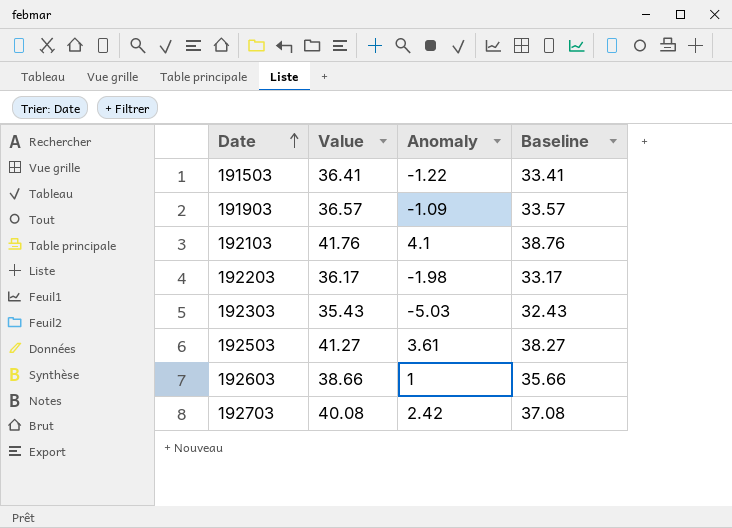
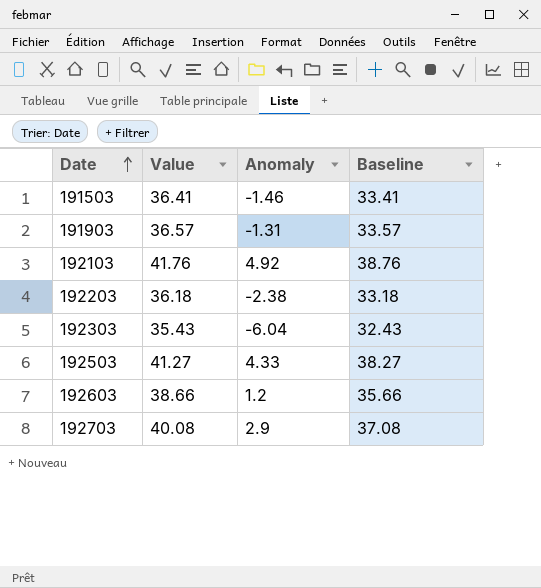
191503 | Anomaly: -1.22 -> -1.46
191903 | Anomaly: -1.09 -> -1.31
192103 | Anomaly: 4.1 -> 4.92
192203 | Value: 36.17 -> 36.18
192203 | Anomaly: -1.98 -> -2.38
192203 | Baseline: 33.17 -> 33.18
192303 | Anomaly: -5.03 -> -6.04
192503 | Anomaly: 3.61 -> 4.33
192603 | Anomaly: 1 -> 1.2
192703 | Anomaly: 2.42 -> 2.9

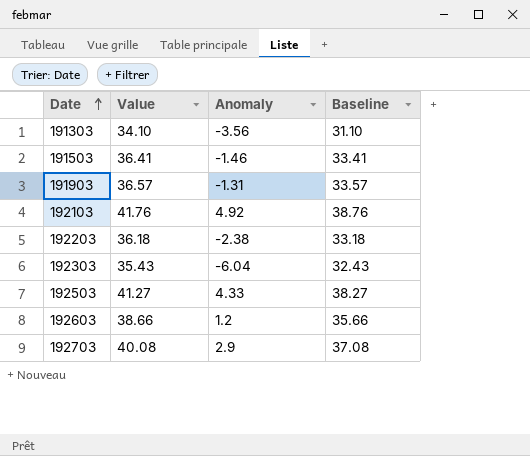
row 191303: none -> 34.10 | -3.56 | 31.10

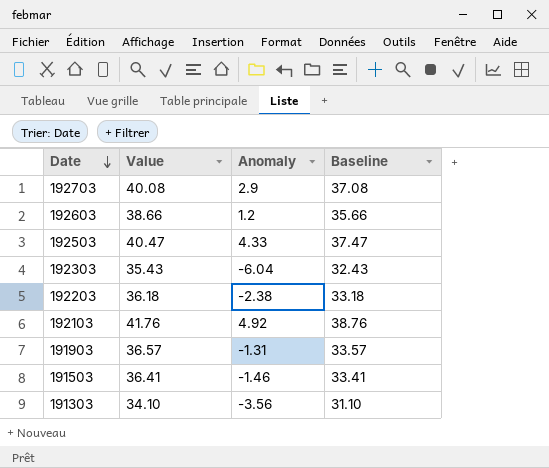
row order: Date ascending -> Date descending
192503 | Value: 41.27 -> 40.47
192503 | Baseline: 38.27 -> 37.47

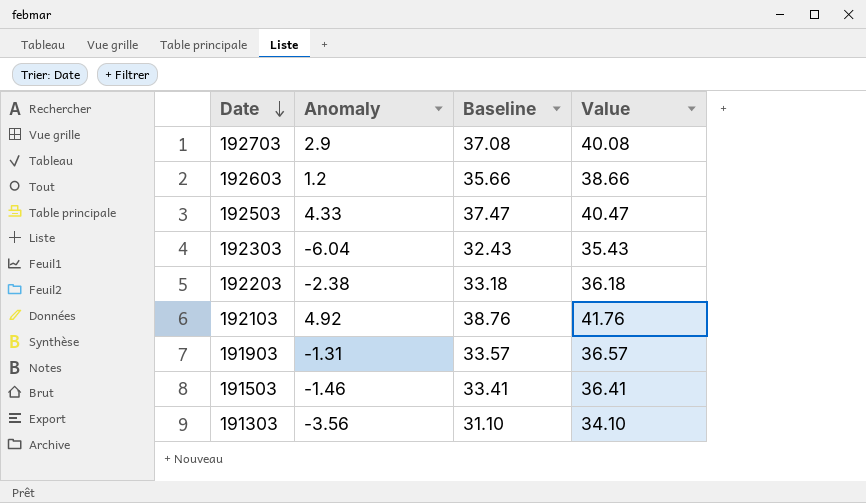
column Value | position: 2 -> 4

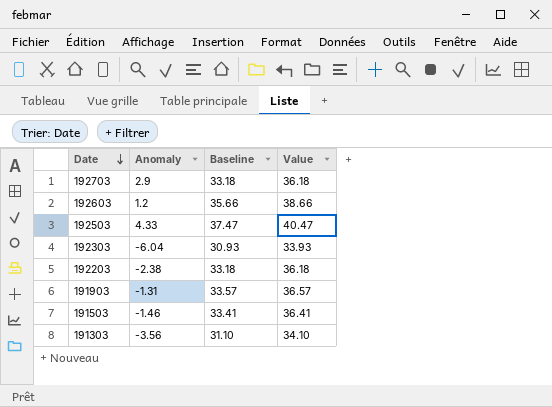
row 192103: 4.92 | 38.76 | 41.76 -> none
192703 | Baseline: 37.08 -> 33.18
192703 | Value: 40.08 -> 36.18
192303 | Baseline: 32.43 -> 30.93
192303 | Value: 35.43 -> 33.93

